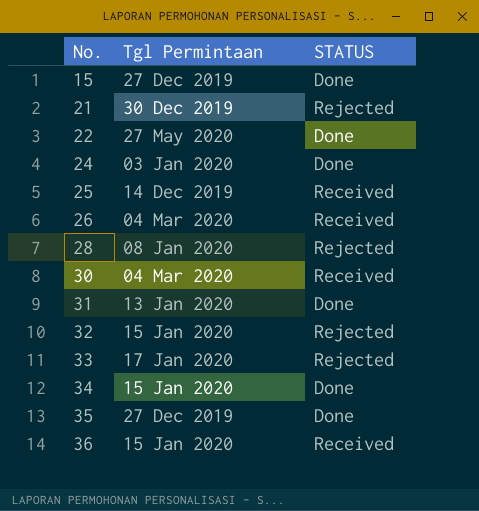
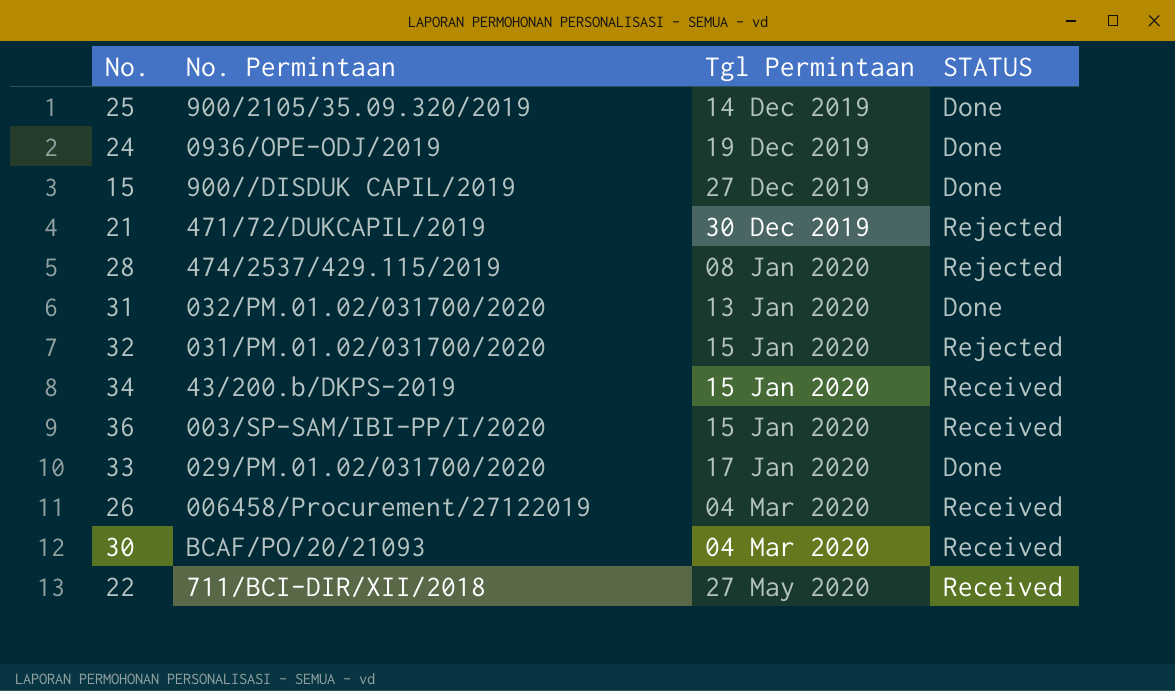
row order: No. ascending -> Tgl Permintaan ascending
column No. Permintaan | position: none -> 2
row 35: 27 Dec 2019 | Done -> none
25 | STATUS: Received -> Done
24 | Tgl Permintaan: 03 Jan 2020 -> 19 Dec 2019
34 | STATUS: Done -> Received
33 | STATUS: Rejected -> Done
22 | STATUS: Done -> Received

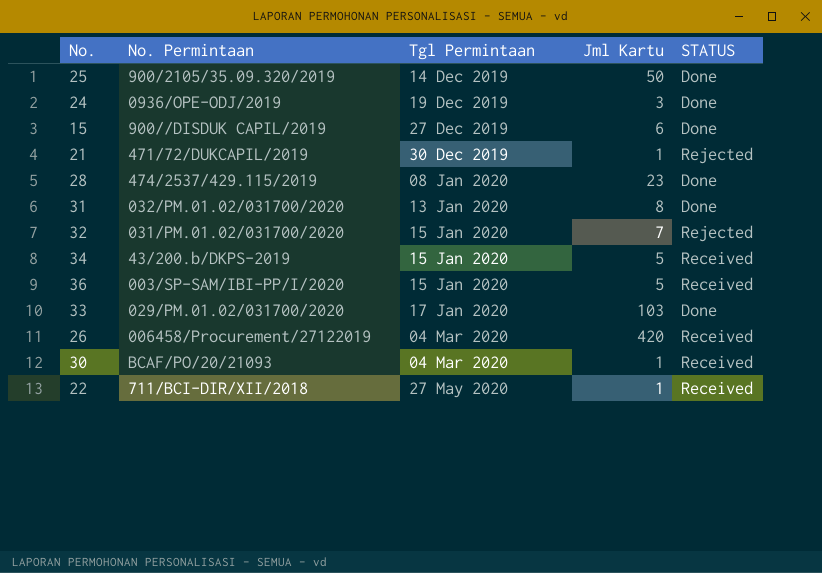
column Jml Kartu | position: none -> 4
28 | STATUS: Rejected -> Done

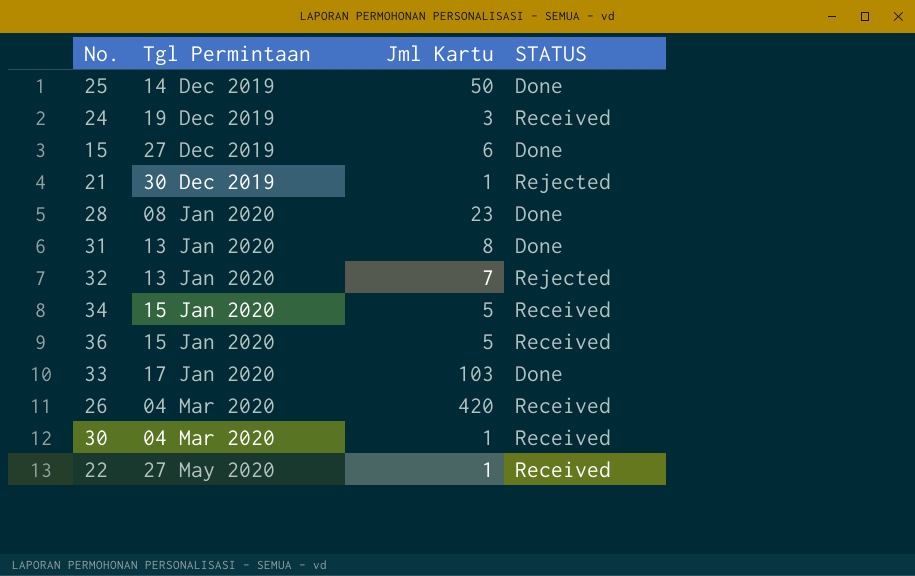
column No. Permintaan | position: 2 -> none
24 | STATUS: Done -> Received
32 | Tgl Permintaan: 15 Jan 2020 -> 13 Jan 2020

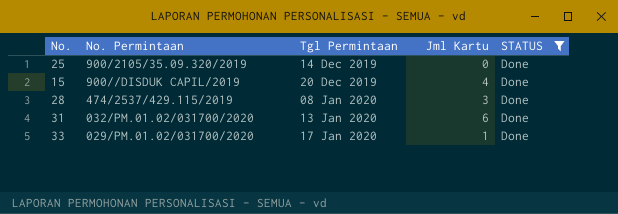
filter: none -> STATUS = Done
column No. Permintaan | position: none -> 2
25 | Jml Kartu: 50 -> 0
15 | Tgl Permintaan: 27 Dec 2019 -> 20 Dec 2019
15 | Jml Kartu: 6 -> 4
28 | Jml Kartu: 23 -> 3
31 | Jml Kartu: 8 -> 6
33 | Jml Kartu: 103 -> 1

